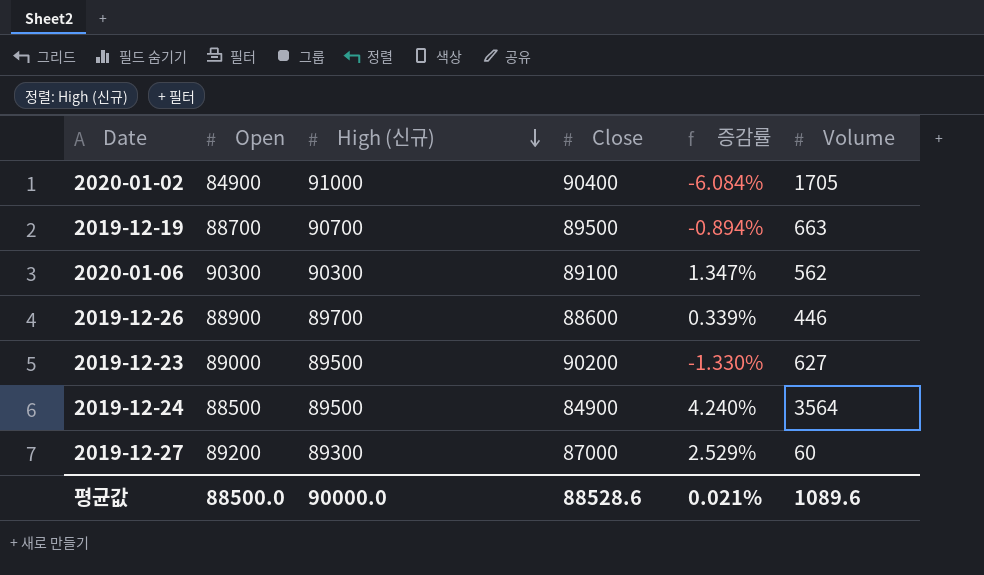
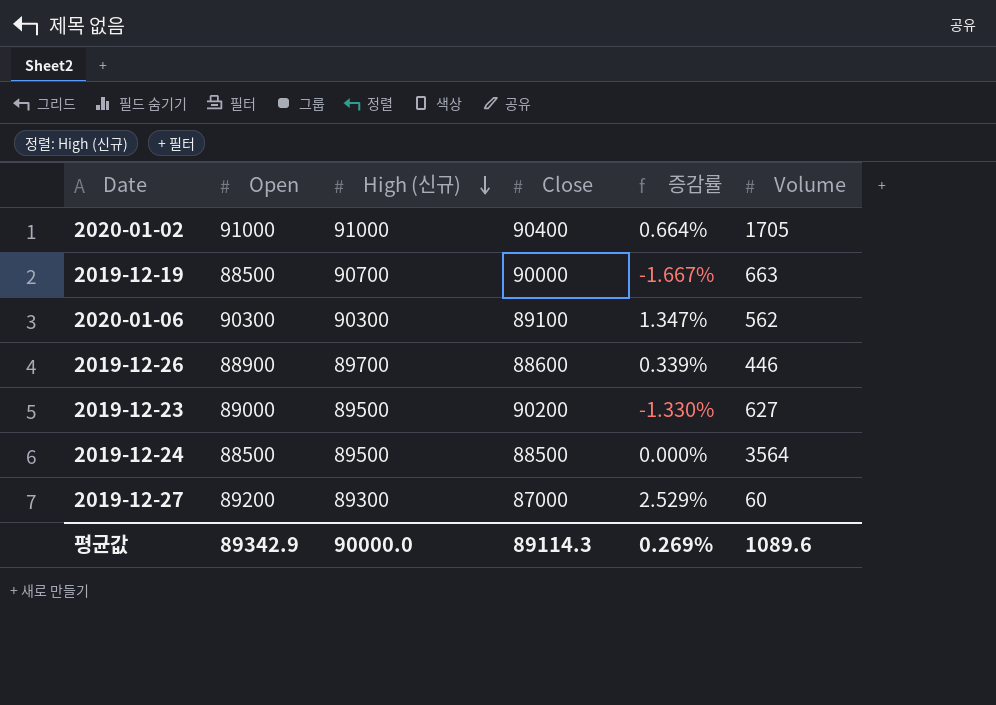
2020-01-02 | Open: 84900 -> 91000
2020-01-02 | 증감률: -6.084% -> 0.664%
2019-12-19 | Open: 88700 -> 88500
2019-12-19 | Close: 89500 -> 90000
2019-12-19 | 증감률: -0.894% -> -1.667%
2019-12-24 | Close: 84900 -> 88500
2019-12-24 | 증감률: 4.240% -> 0.000%
평균값 | Open: 88500.0 -> 89342.9
평균값 | Close: 88528.6 -> 89114.3
평균값 | 증감률: 0.021% -> 0.269%

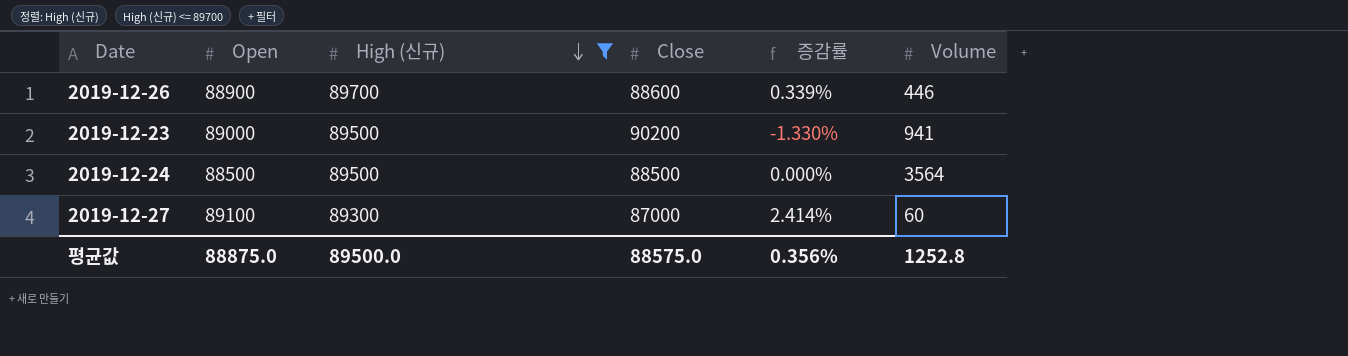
filter: none -> High (신규) <= 89700
2019-12-23 | Volume: 627 -> 941
2019-12-27 | Open: 89200 -> 89100
2019-12-27 | 증감률: 2.529% -> 2.414%
평균값 | Open: 89342.9 -> 88875.0
평균값 | High (신규): 90000.0 -> 89500.0
평균값 | Close: 89114.3 -> 88575.0
평균값 | 증감률: 0.269% -> 0.356%
평균값 | Volume: 1089.6 -> 1252.8

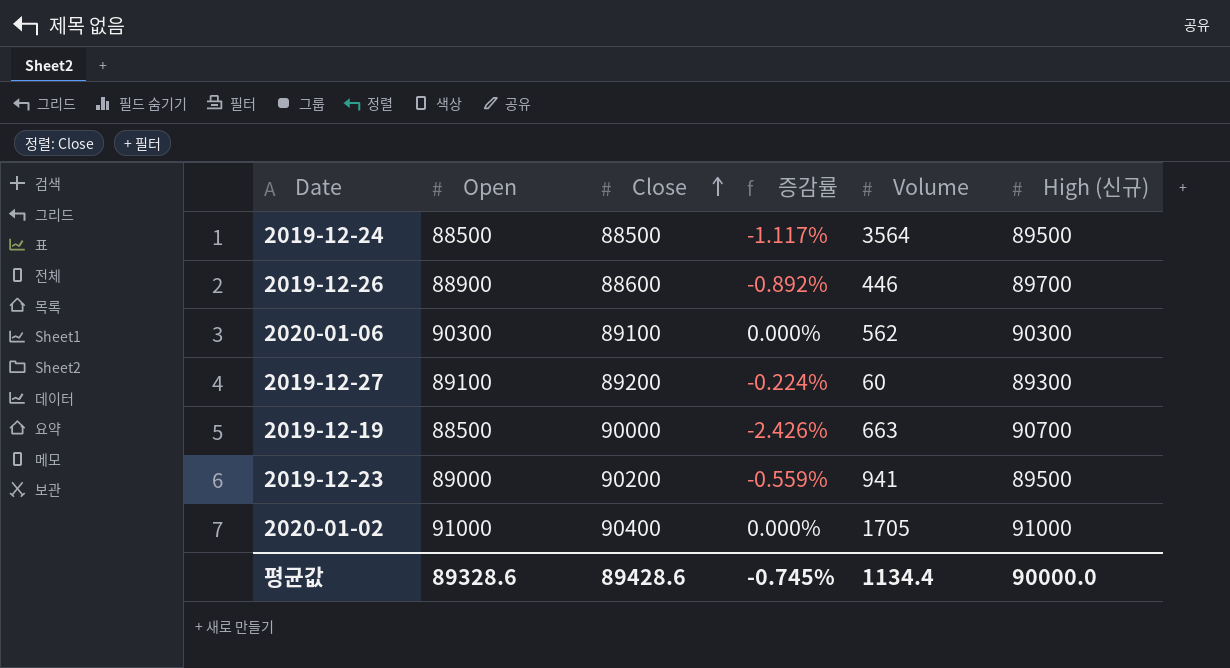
filter: High (신규) <= 89700 -> none
row order: High (신규) descending -> Close ascending
column 증감률 | formula: ([Open] - [Close]) / [Close] -> ([Open] - [High (신규)]) / [High (신규)]
column High (신규) | position: 3 -> 6
2019-12-27 | Close: 87000 -> 89200
평균값 | Open: 88875.0 -> 89328.6
평균값 | Close: 88575.0 -> 89428.6
평균값 | 증감률: 0.356% -> -0.745%
평균값 | Volume: 1252.8 -> 1134.4
평균값 | High (신규): 89500.0 -> 90000.0

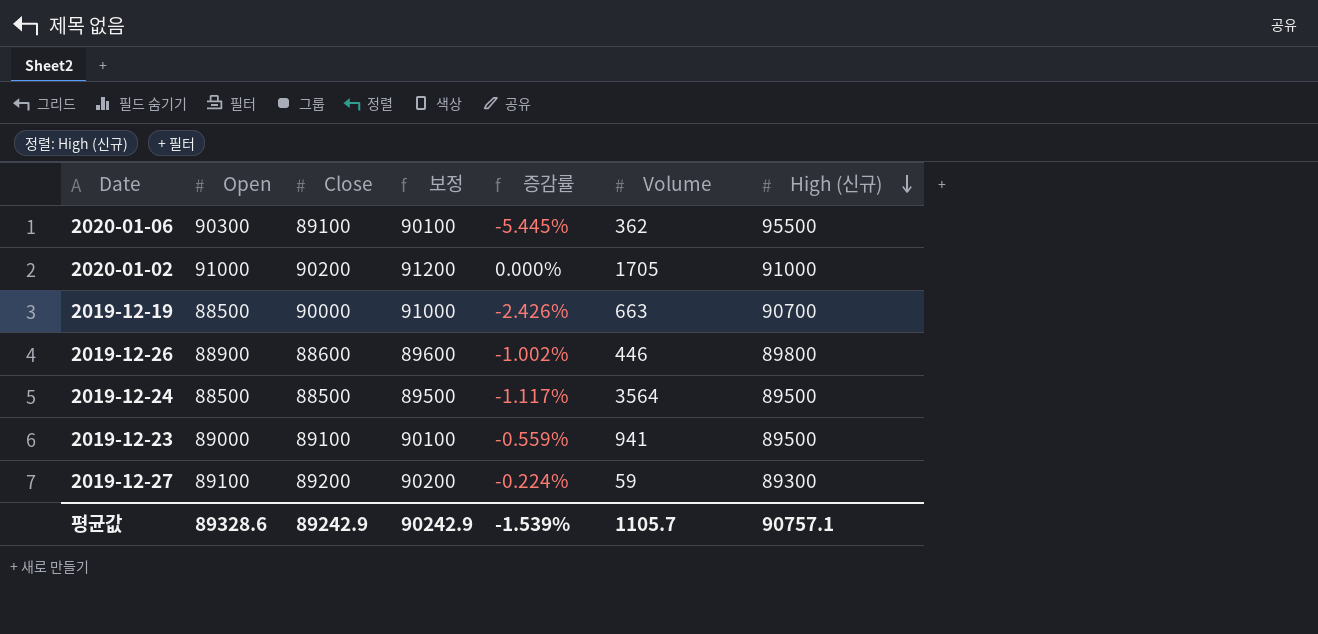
row order: Close ascending -> High (신규) descending
column 보정 | formula: none -> [Close] + 1000
2020-01-06 | 증감률: 0.000% -> -5.445%
2020-01-06 | Volume: 562 -> 362
2020-01-06 | High (신규): 90300 -> 95500
2020-01-02 | Close: 90400 -> 90200
2019-12-26 | 증감률: -0.892% -> -1.002%
2019-12-26 | High (신규): 89700 -> 89800
2019-12-23 | Close: 90200 -> 89100
2019-12-27 | Volume: 60 -> 59
평균값 | Close: 89428.6 -> 89242.9
평균값 | 증감률: -0.745% -> -1.539%
평균값 | Volume: 1134.4 -> 1105.7
평균값 | High (신규): 90000.0 -> 90757.1

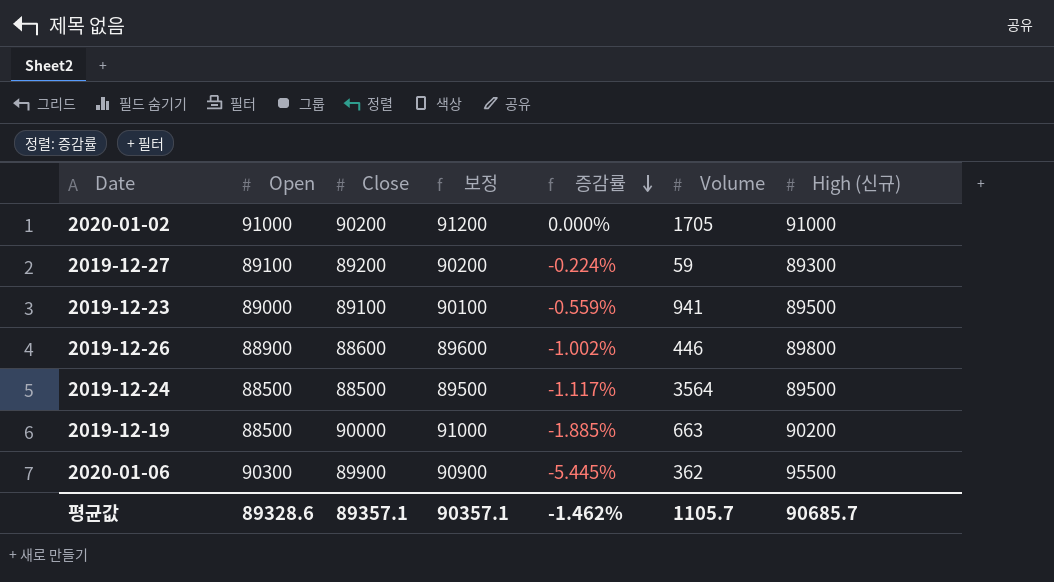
row order: High (신규) descending -> 증감률 descending
2019-12-19 | 증감률: -2.426% -> -1.885%
2019-12-19 | High (신규): 90700 -> 90200
2020-01-06 | Close: 89100 -> 89900
2020-01-06 | 보정: 90100 -> 90900
평균값 | Close: 89242.9 -> 89357.1
평균값 | 보정: 90242.9 -> 90357.1
평균값 | 증감률: -1.539% -> -1.462%
평균값 | High (신규): 90757.1 -> 90685.7

